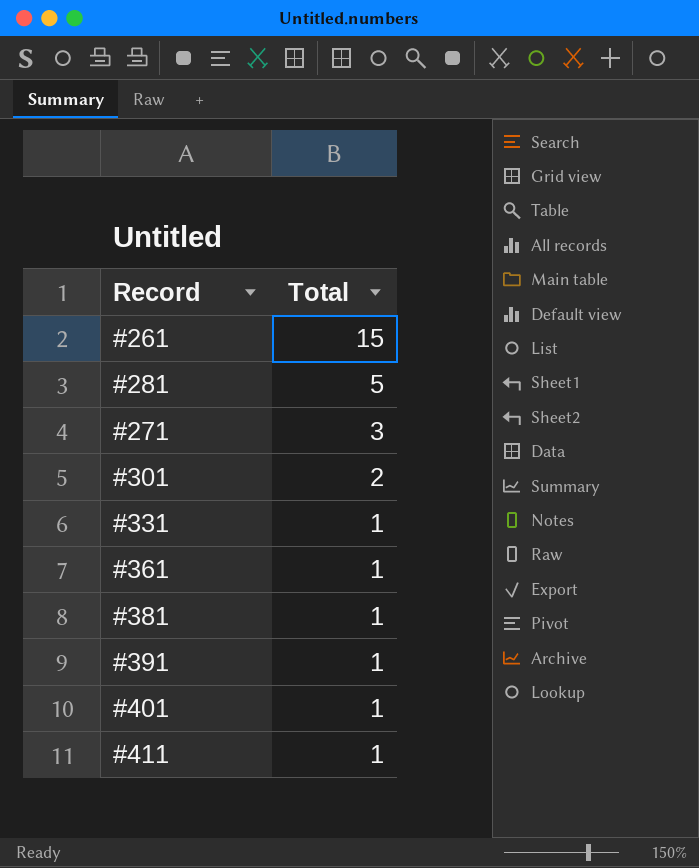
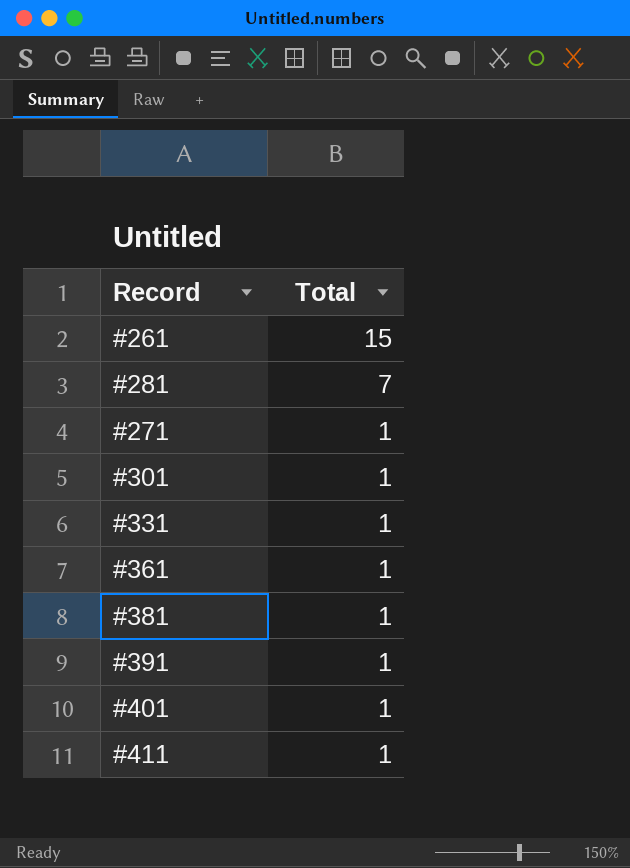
#281 | Total: 5 -> 7
#271 | Total: 3 -> 1
#301 | Total: 2 -> 1

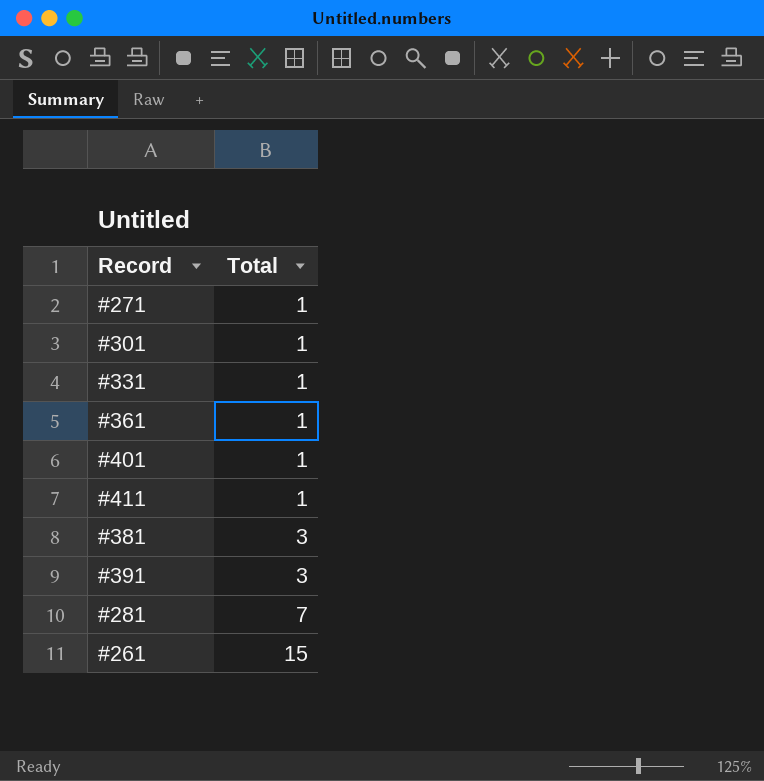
row order: Total descending -> Total ascending
#381 | Total: 1 -> 3
#391 | Total: 1 -> 3

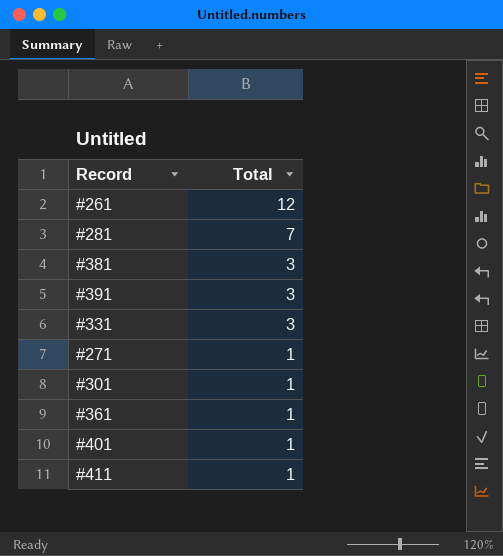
row order: Total ascending -> Total descending
#261 | Total: 15 -> 12
#331 | Total: 1 -> 3

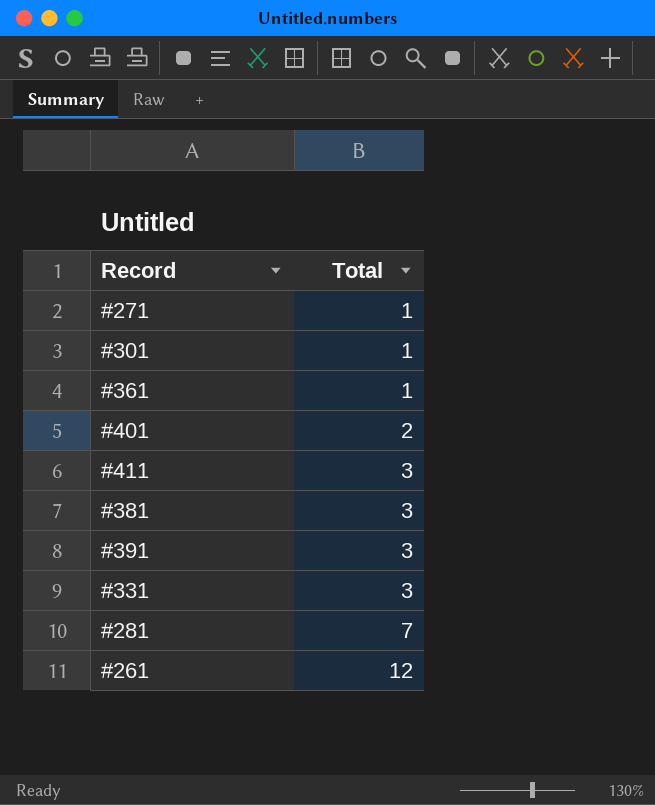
row order: Total descending -> Total ascending
#401 | Total: 1 -> 2
#411 | Total: 1 -> 3

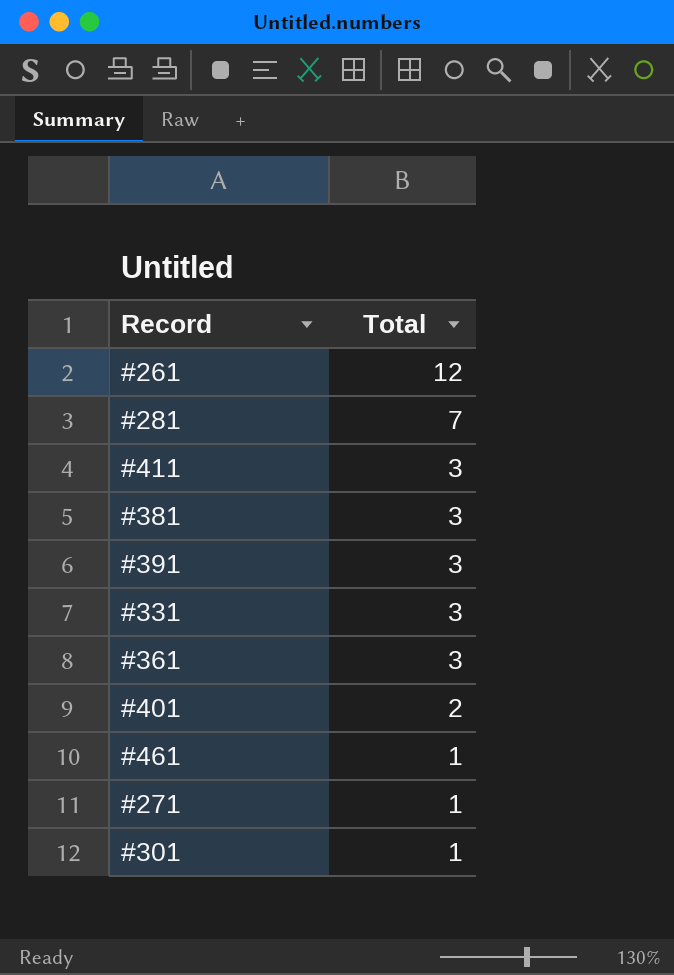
row order: Total ascending -> Total descending
#361 | Total: 1 -> 3
row #461: none -> 1

